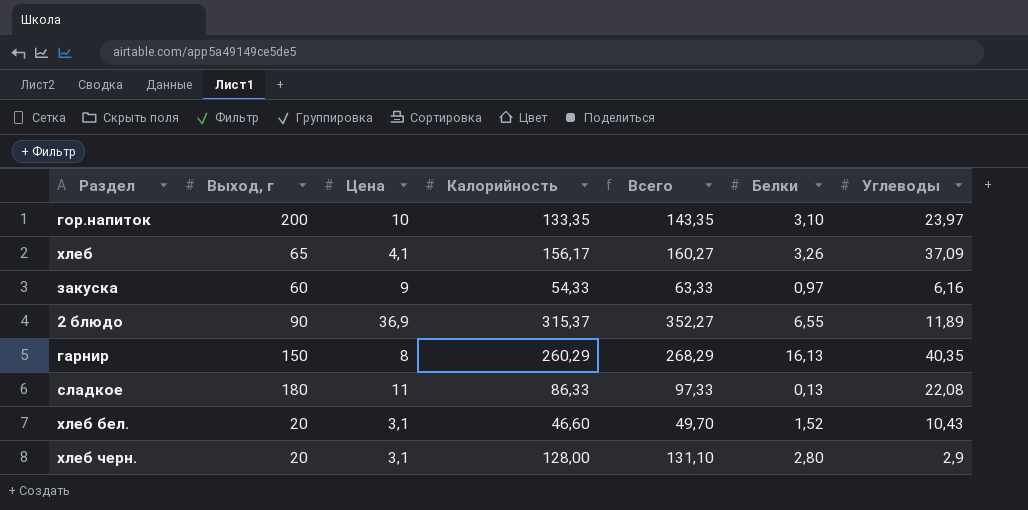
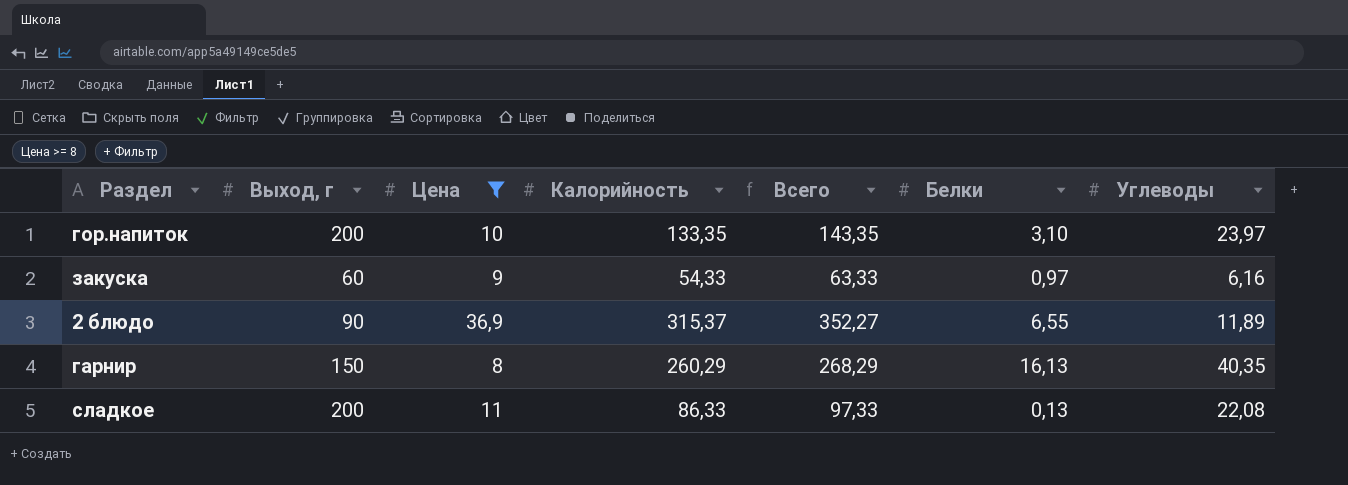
filter: none -> Цена >= 8
сладкое | Выход, г: 180 -> 200

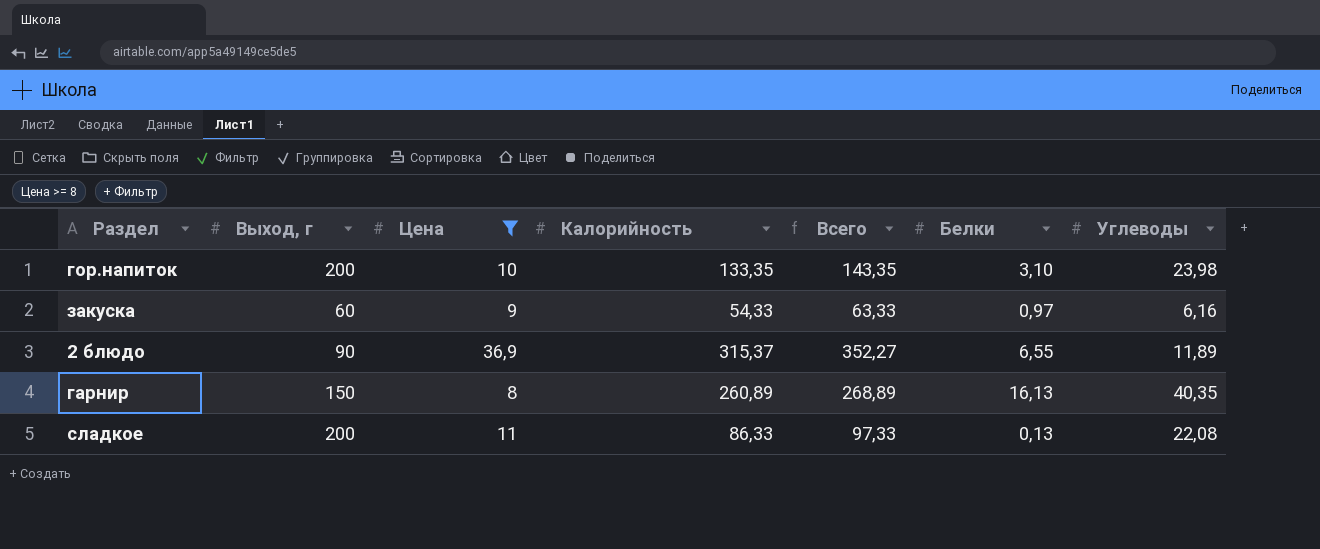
гор.напиток | Углеводы: 23,97 -> 23,98
гарнир | Калорийность: 260,29 -> 260,89
гарнир | Всего: 268,29 -> 268,89

